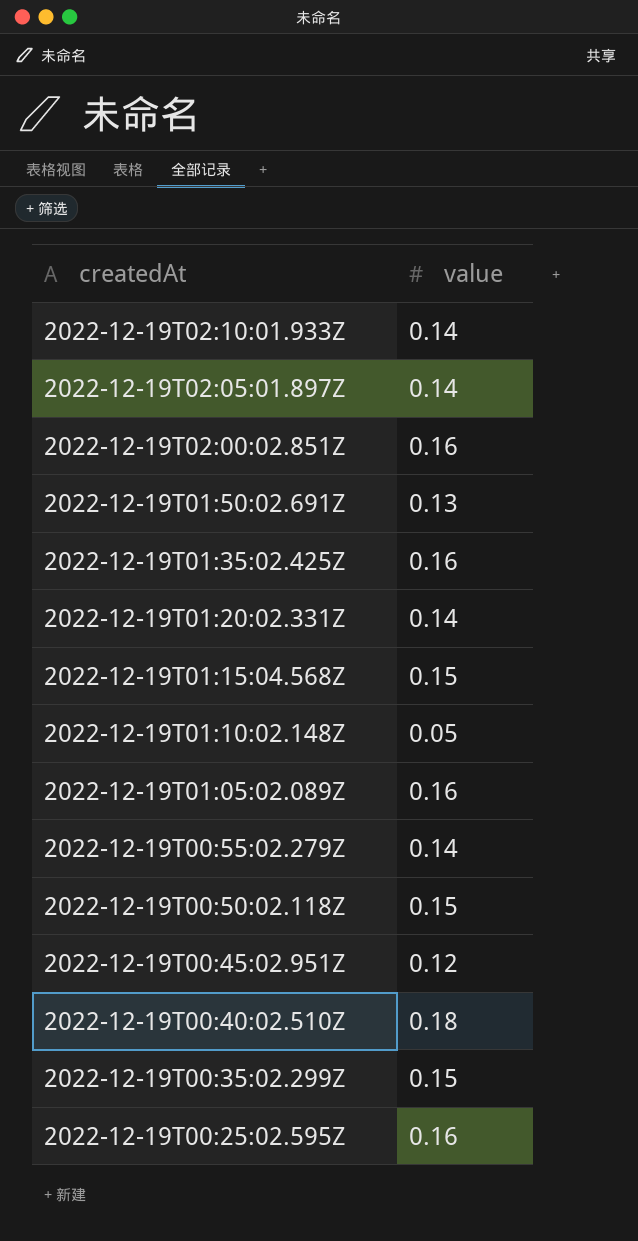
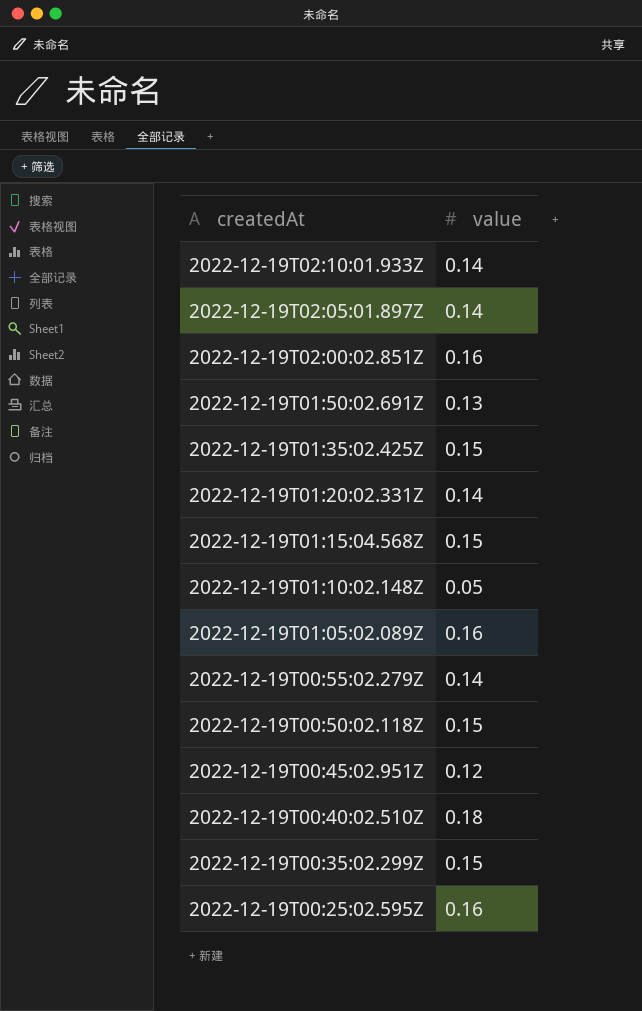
2022-12-19T01:35:02.425Z | value: 0.16 -> 0.15

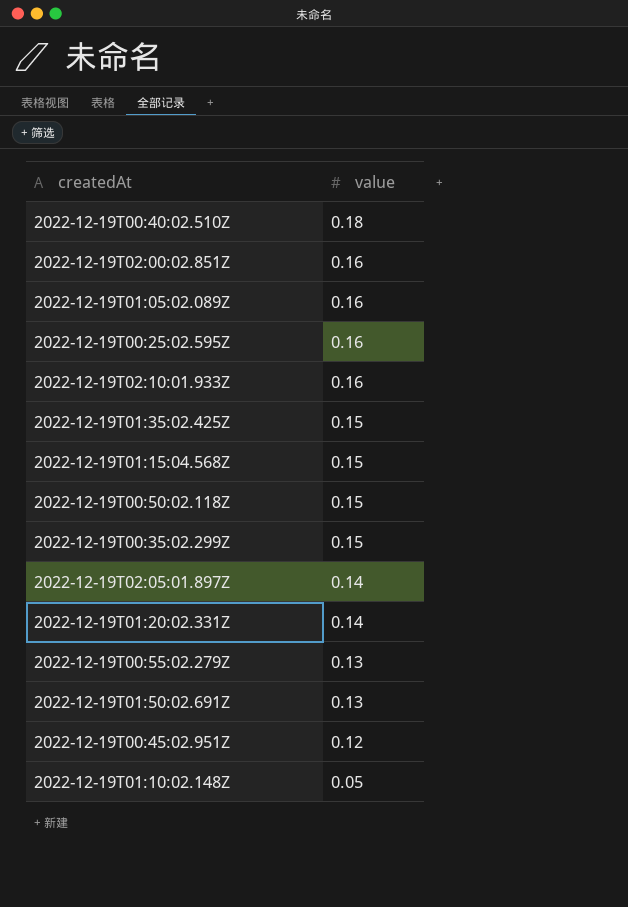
row order: createdAt descending -> value descending
2022-12-19T02:10:01.933Z | value: 0.14 -> 0.16
2022-12-19T00:55:02.279Z | value: 0.14 -> 0.13

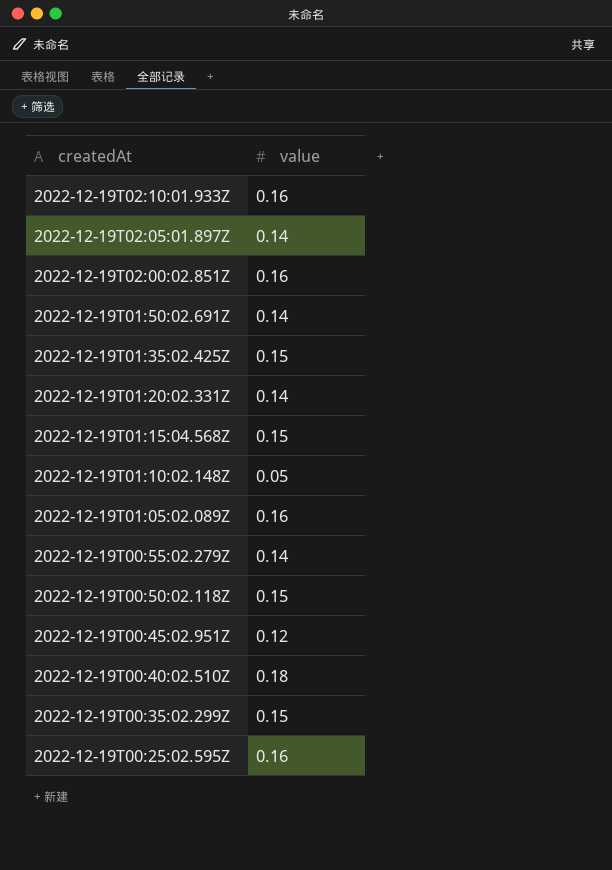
row order: value descending -> createdAt descending
2022-12-19T01:50:02.691Z | value: 0.13 -> 0.14
2022-12-19T00:55:02.279Z | value: 0.13 -> 0.14

